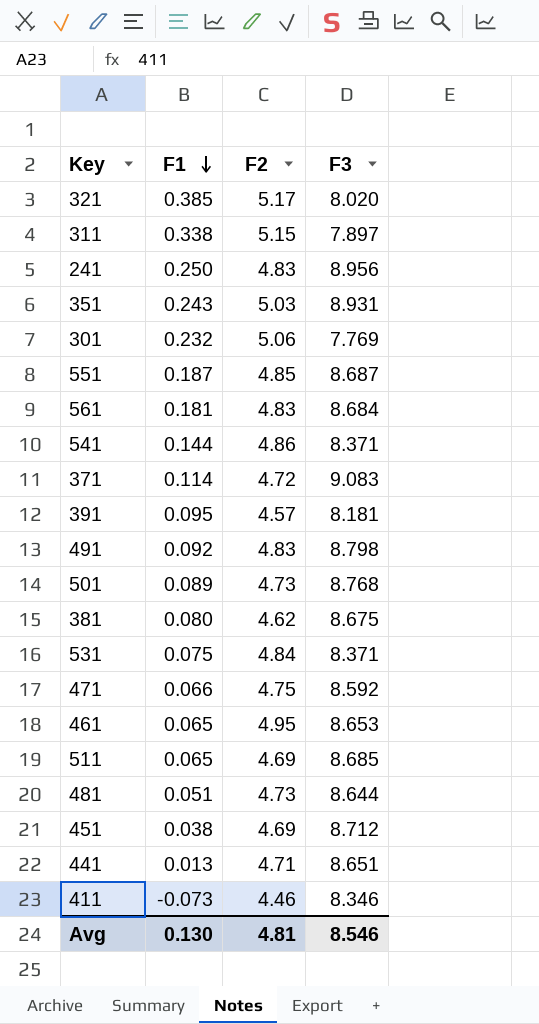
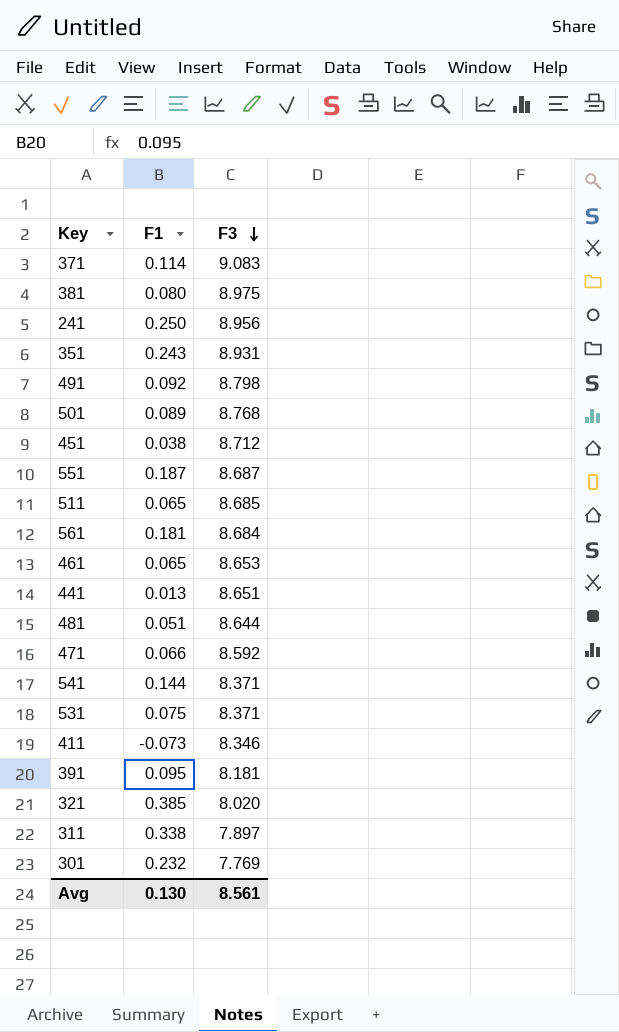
row order: F1 descending -> F3 descending
column F2 | position: 3 -> none
381 | F3: 8.675 -> 8.975
Avg | F3: 8.546 -> 8.561

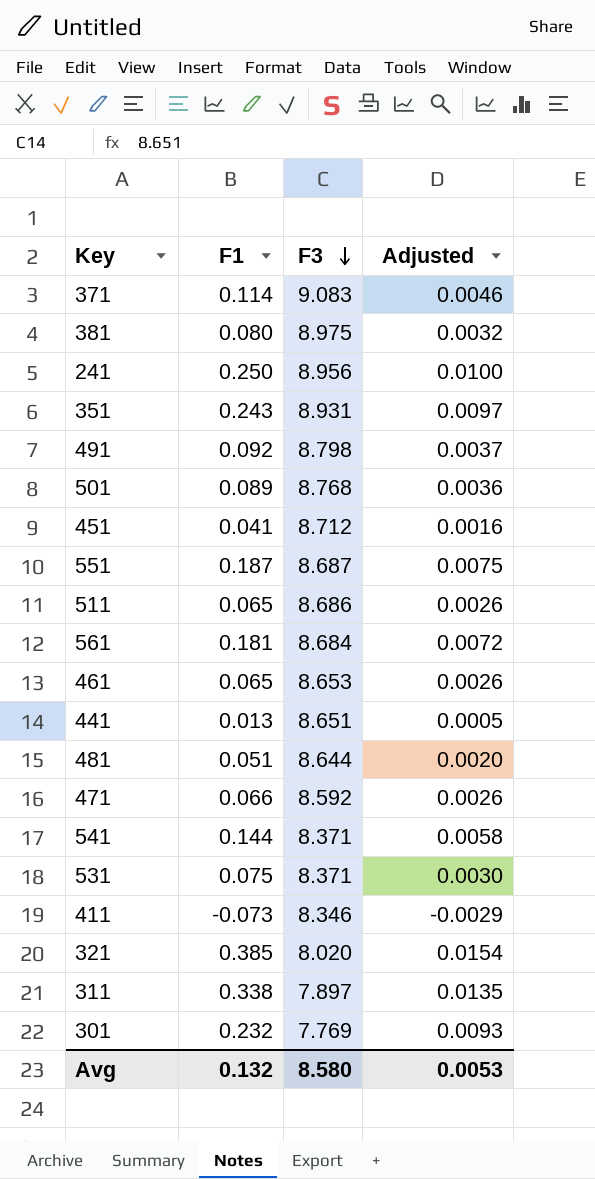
column Adjusted | formula: none -> [F1] * 0.04
row 391: 0.095 | 8.181 -> none
451 | F1: 0.038 -> 0.041
511 | F3: 8.685 -> 8.686
Avg | F1: 0.130 -> 0.132
Avg | F3: 8.561 -> 8.580

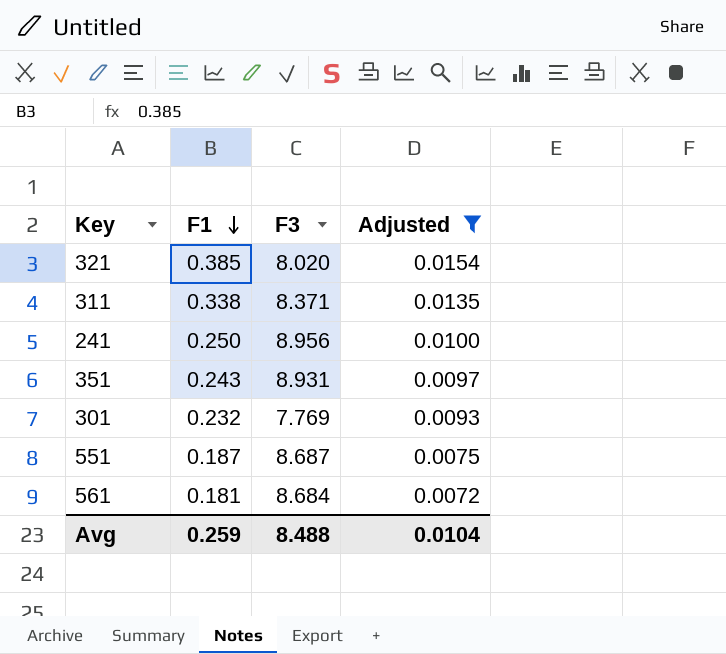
filter: none -> Adjusted >= 0.0072
row order: F3 descending -> F1 descending
311 | F3: 7.897 -> 8.371
Avg | F1: 0.132 -> 0.259
Avg | F3: 8.580 -> 8.488
Avg | Adjusted: 0.0053 -> 0.0104

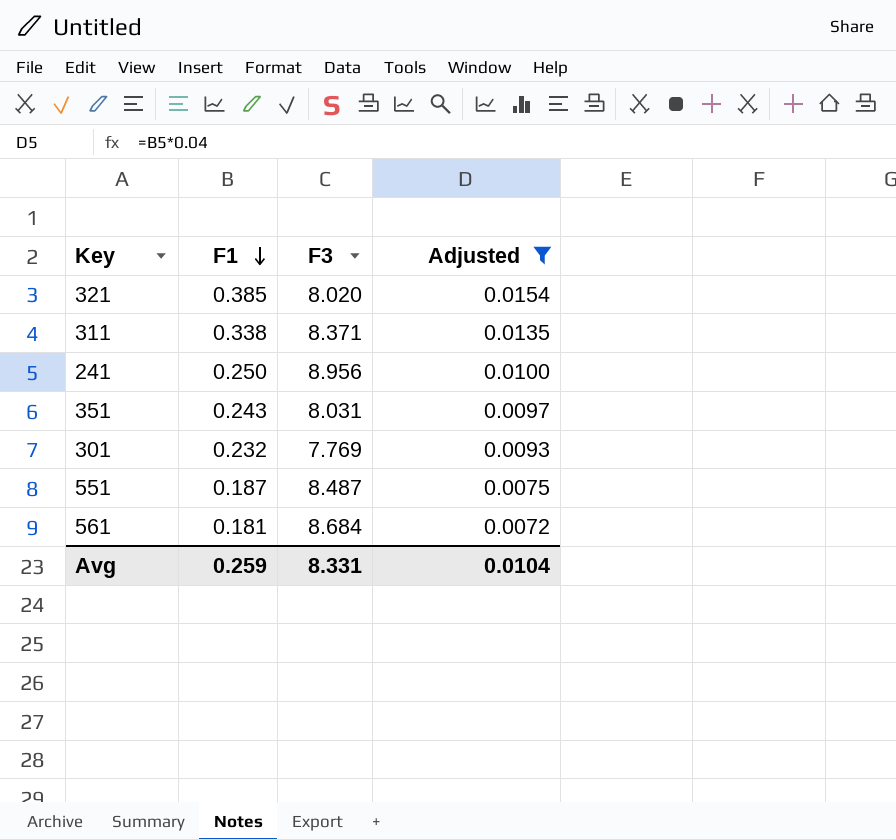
351 | F3: 8.931 -> 8.031
551 | F3: 8.687 -> 8.487
Avg | F3: 8.488 -> 8.331

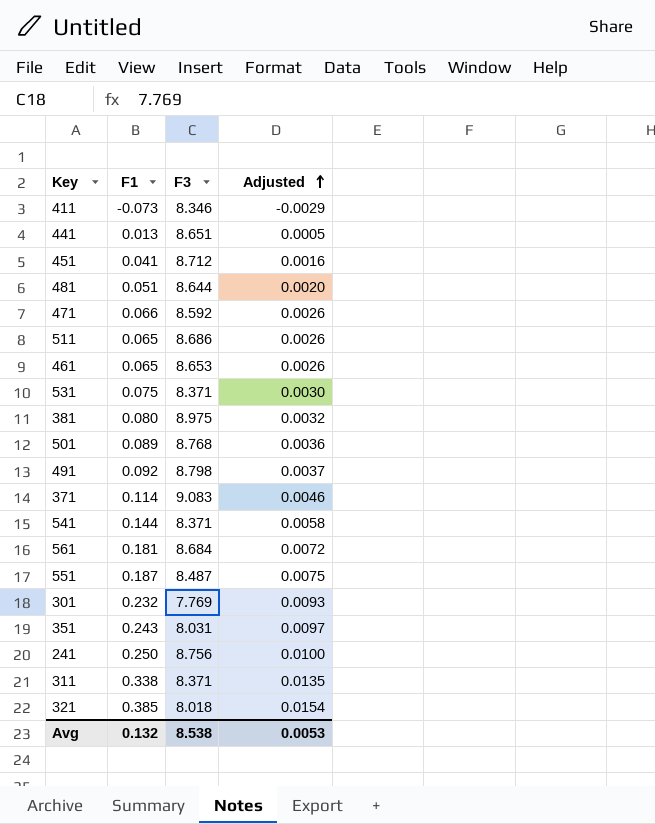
filter: Adjusted >= 0.0072 -> none
row order: F1 descending -> Adjusted ascending
241 | F3: 8.956 -> 8.756
321 | F3: 8.020 -> 8.018
Avg | F1: 0.259 -> 0.132
Avg | F3: 8.331 -> 8.538
Avg | Adjusted: 0.0104 -> 0.0053

